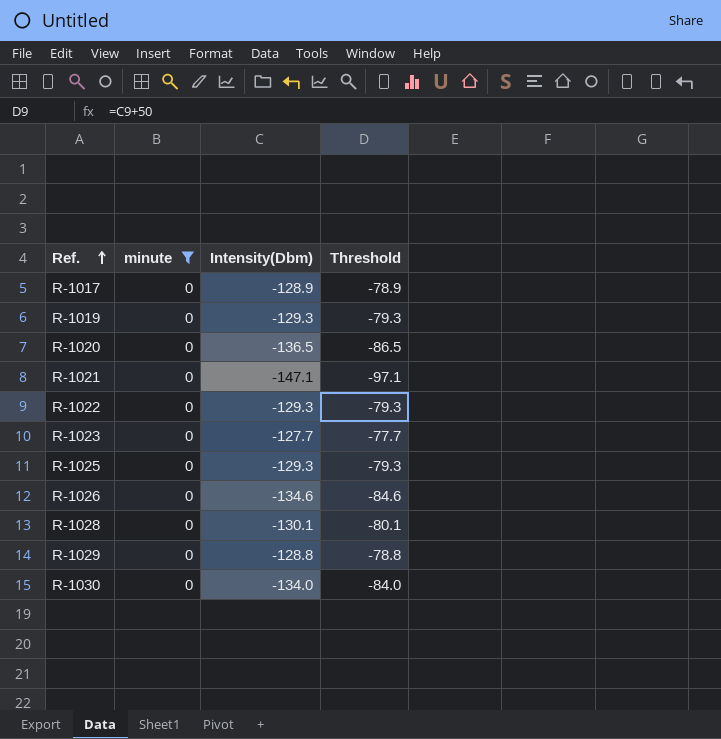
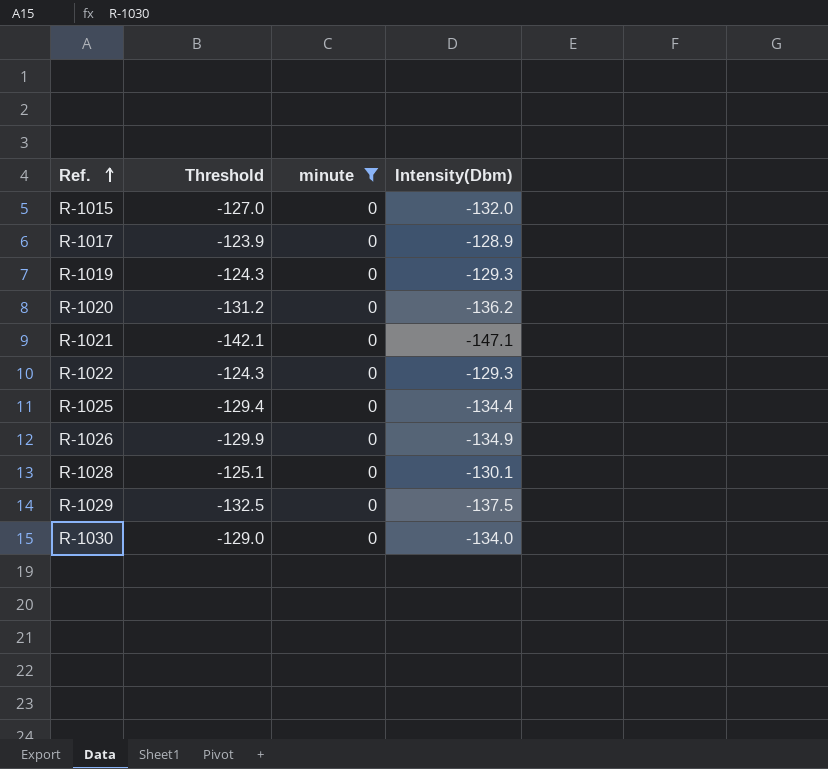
column Threshold | formula: [Intensity(Dbm)] + 50 -> [Intensity(Dbm)] + 5
column Threshold | position: 4 -> 2
row R-1023: 0 | -127.7 | -77.7 -> none
row R-1015: none -> -127.0 | 0 | -132.0
R-1020 | Intensity(Dbm): -136.5 -> -136.2
R-1025 | Intensity(Dbm): -129.3 -> -134.4
R-1026 | Intensity(Dbm): -134.6 -> -134.9
R-1029 | Intensity(Dbm): -128.8 -> -137.5

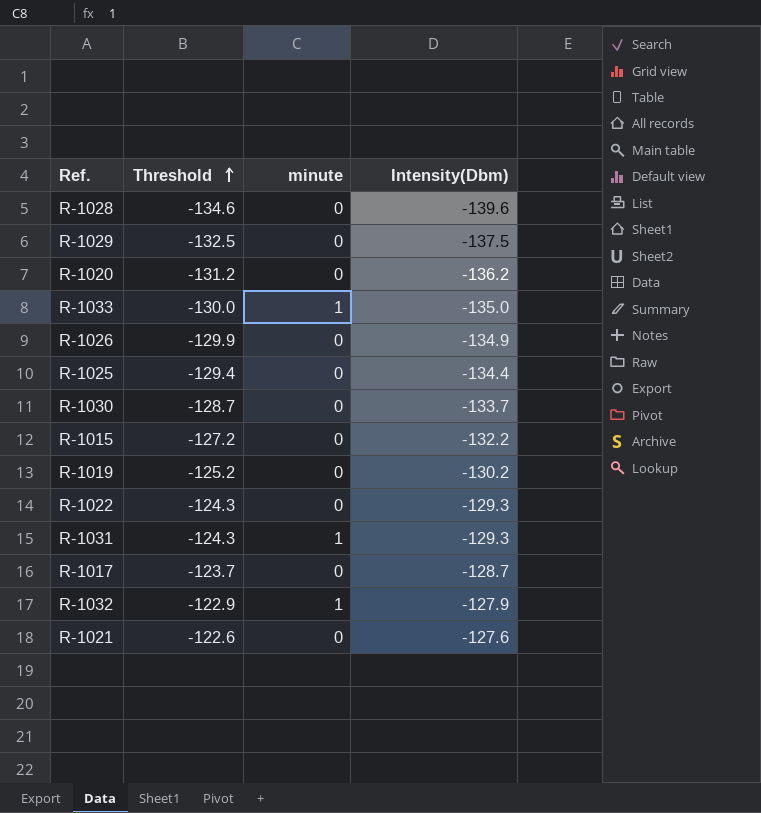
filter: minute = 0 -> none
row order: Ref. ascending -> Threshold ascending
R-1028 | Threshold: -125.1 -> -134.6
R-1028 | Intensity(Dbm): -130.1 -> -139.6
R-1030 | Threshold: -129.0 -> -128.7
R-1030 | Intensity(Dbm): -134.0 -> -133.7
R-1015 | Threshold: -127.0 -> -127.2
R-1015 | Intensity(Dbm): -132.0 -> -132.2
R-1019 | Threshold: -124.3 -> -125.2
R-1019 | Intensity(Dbm): -129.3 -> -130.2
R-1017 | Threshold: -123.9 -> -123.7
R-1017 | Intensity(Dbm): -128.9 -> -128.7
R-1021 | Threshold: -142.1 -> -122.6
R-1021 | Intensity(Dbm): -147.1 -> -127.6

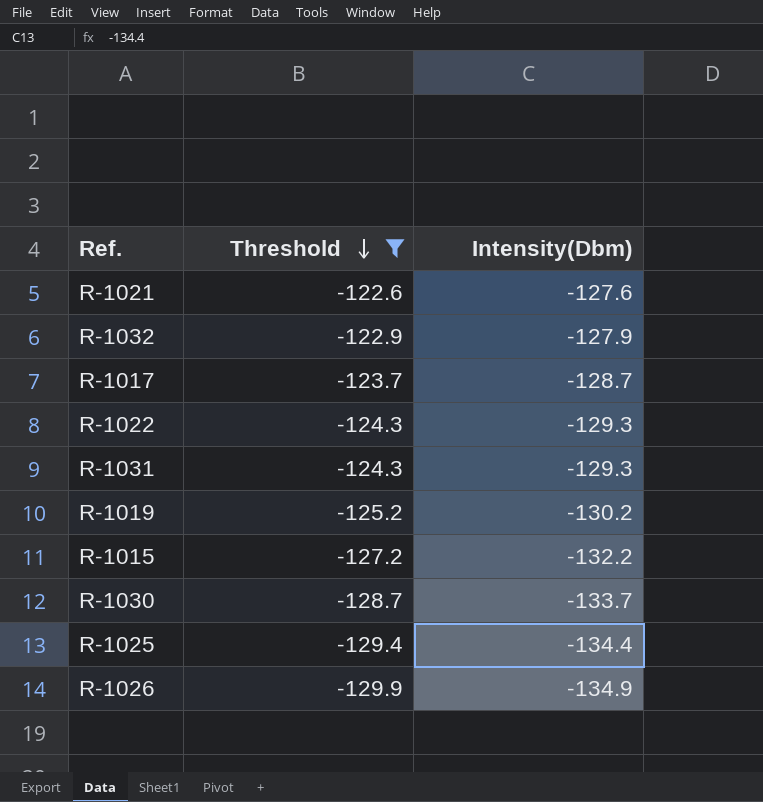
filter: none -> Threshold >= -129.9
row order: Threshold ascending -> Threshold descending
column minute | position: 3 -> none

